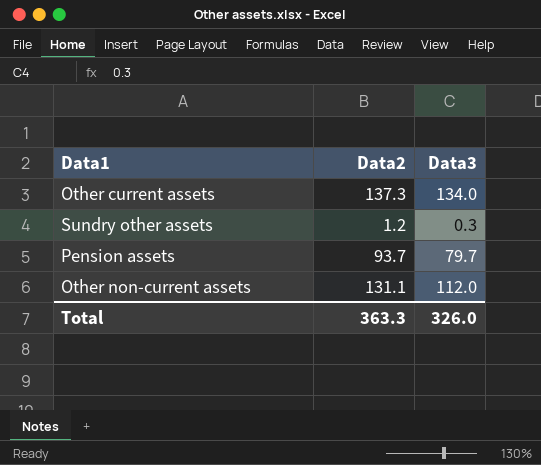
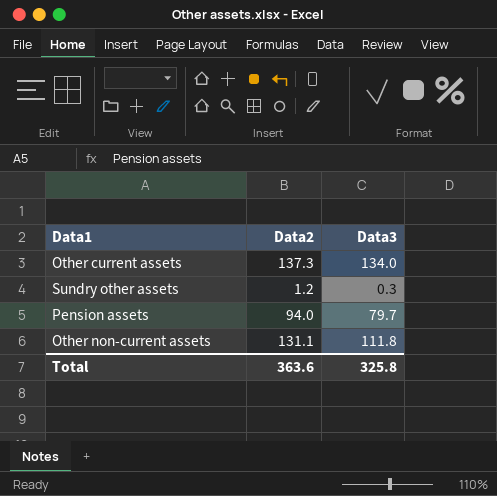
Pension assets | Data2: 93.7 -> 94.0
Other non-current assets | Data3: 112.0 -> 111.8
Total | Data2: 363.3 -> 363.6
Total | Data3: 326.0 -> 325.8

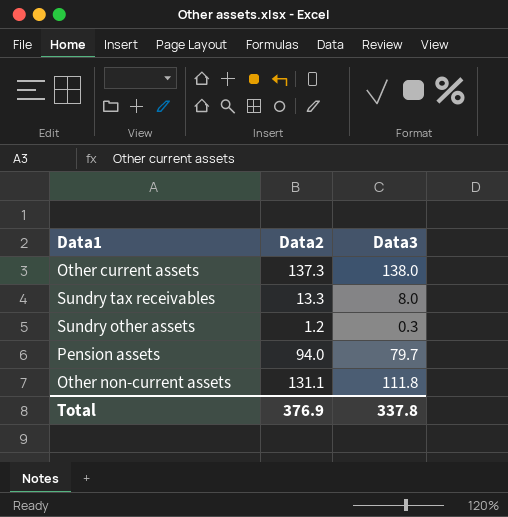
Other current assets | Data3: 134.0 -> 138.0
row Sundry tax receivables: none -> 13.3 | 8.0
Total | Data2: 363.6 -> 376.9
Total | Data3: 325.8 -> 337.8

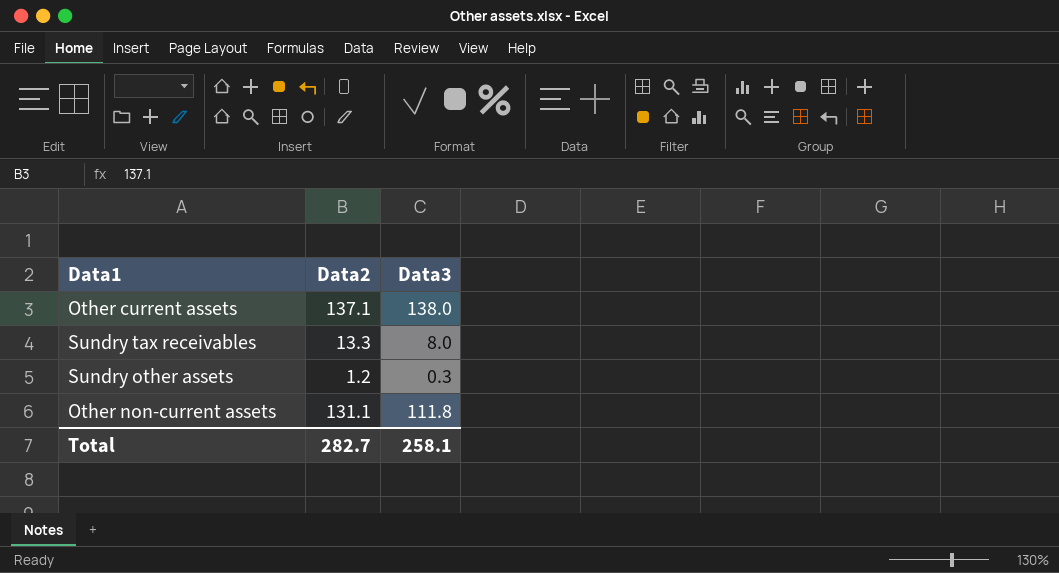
row Pension assets: 94.0 | 79.7 -> none
Other current assets | Data2: 137.3 -> 137.1
Total | Data2: 376.9 -> 282.7
Total | Data3: 337.8 -> 258.1

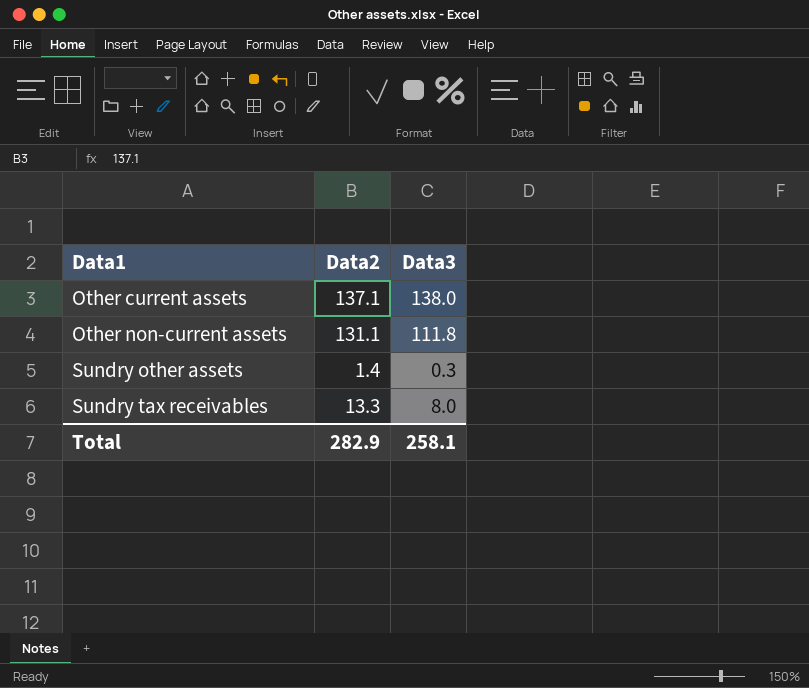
row order: none -> Data1 ascending
Sundry other assets | Data2: 1.2 -> 1.4
Total | Data2: 282.7 -> 282.9

